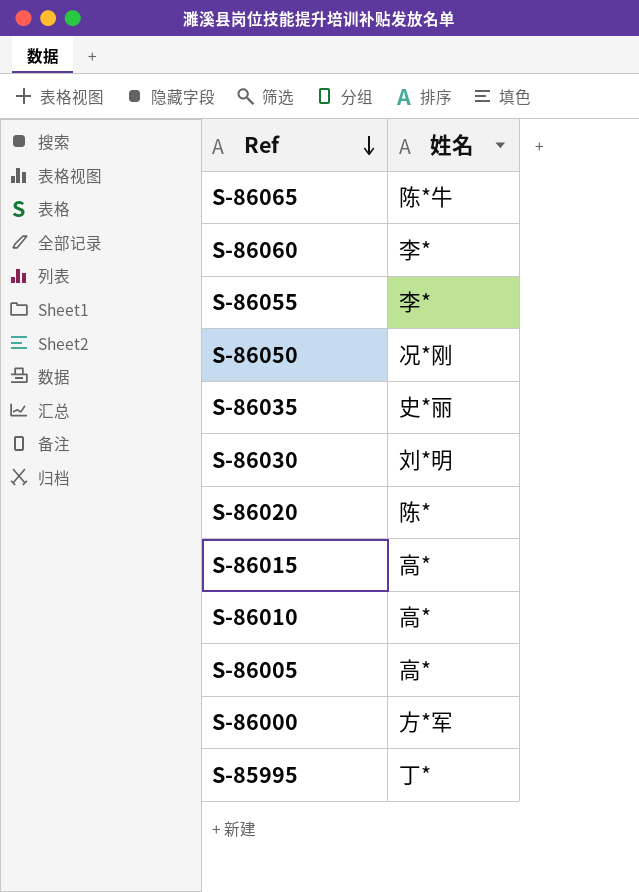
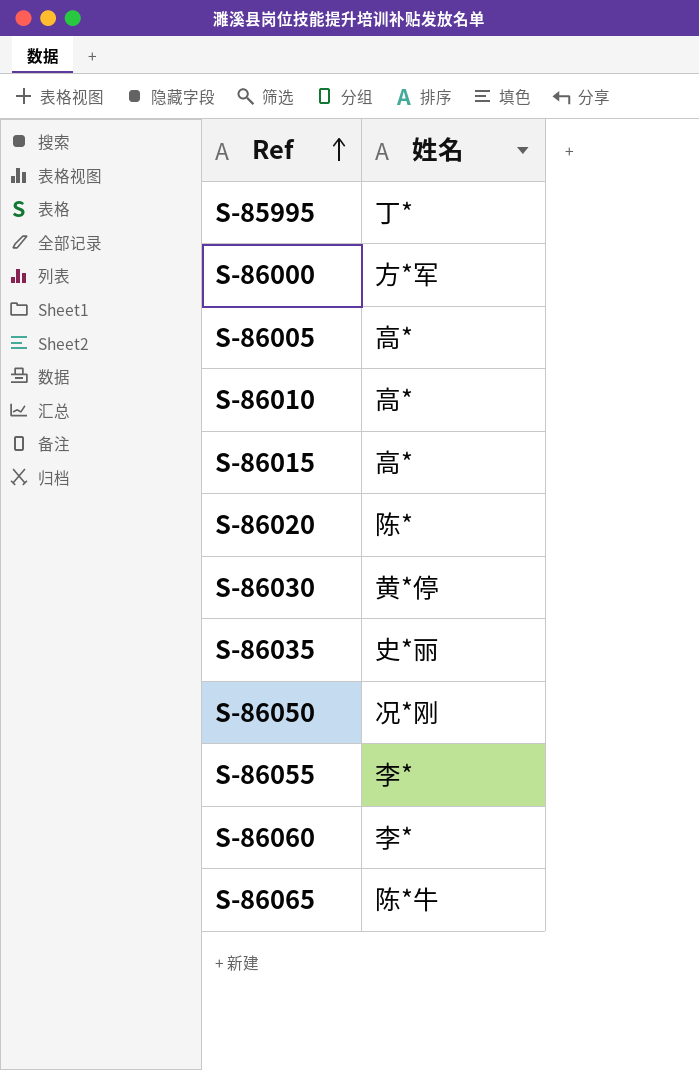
row order: Ref descending -> Ref ascending
S-86030 | 姓名: 刘*明 -> 黄*停

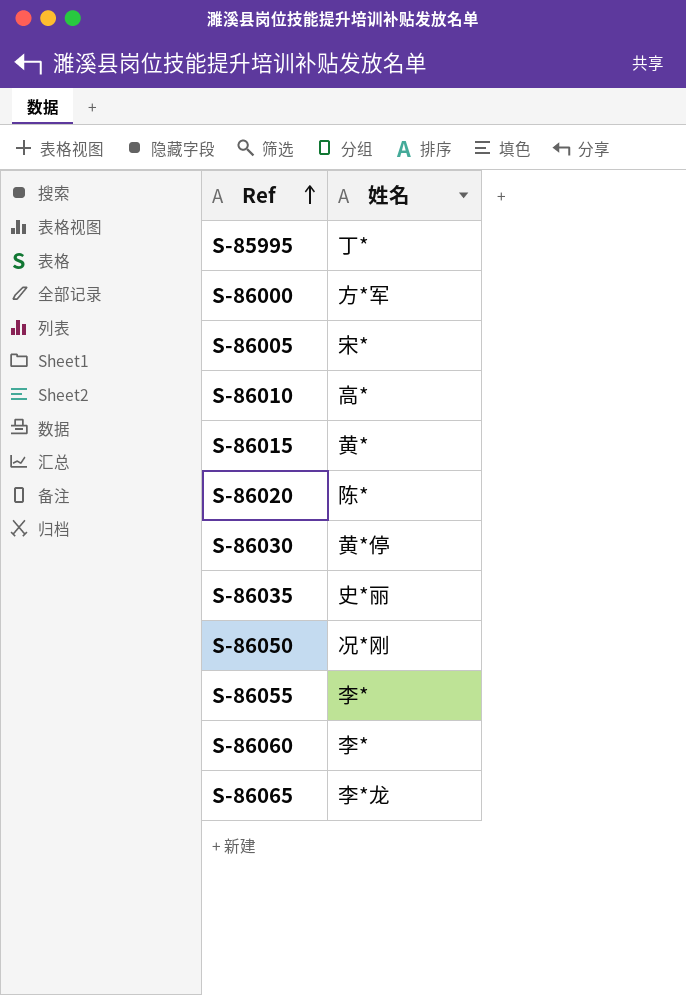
S-86005 | 姓名: 高* -> 宋*
S-86015 | 姓名: 高* -> 黄*
S-86065 | 姓名: 陈*牛 -> 李*龙

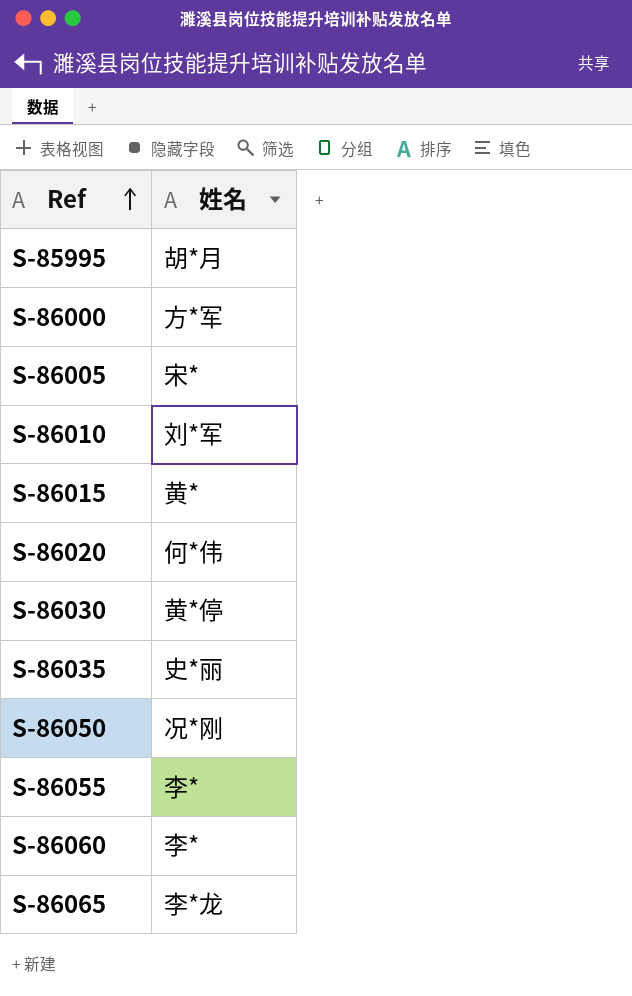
S-85995 | 姓名: 丁* -> 胡*月
S-86010 | 姓名: 高* -> 刘*军
S-86020 | 姓名: 陈* -> 何*伟

